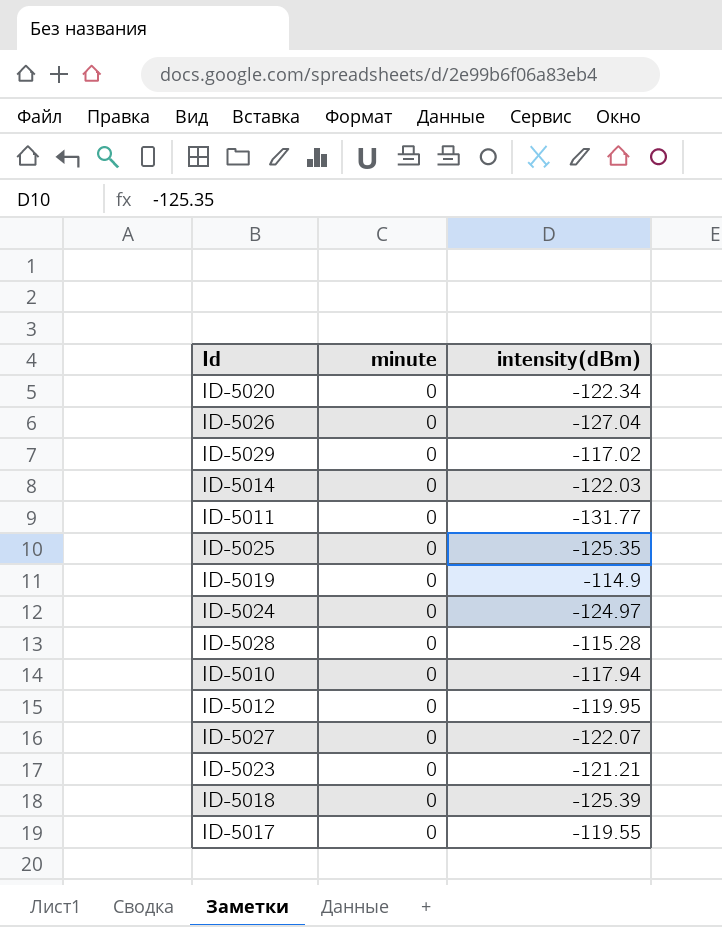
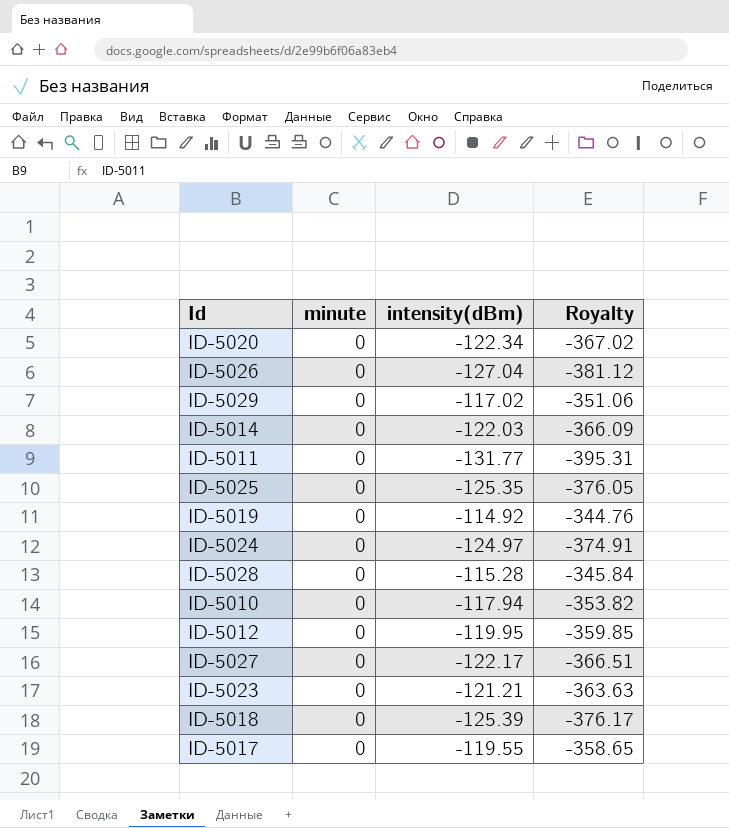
column Royalty | formula: none -> [intensity(dBm)] * 3
ID-5019 | intensity(dBm): -114.9 -> -114.92
ID-5027 | intensity(dBm): -122.07 -> -122.17

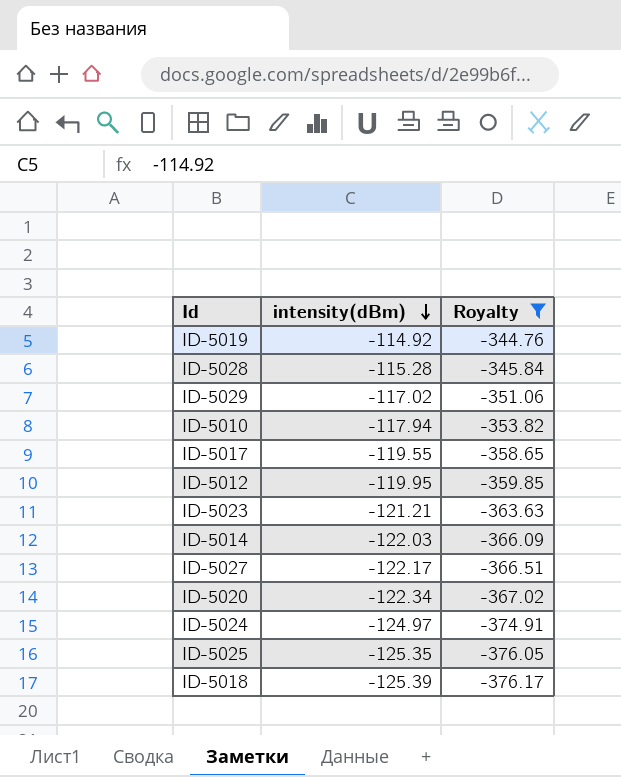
filter: none -> Royalty >= -376.17
row order: none -> intensity(dBm) descending
column minute | position: 2 -> none

